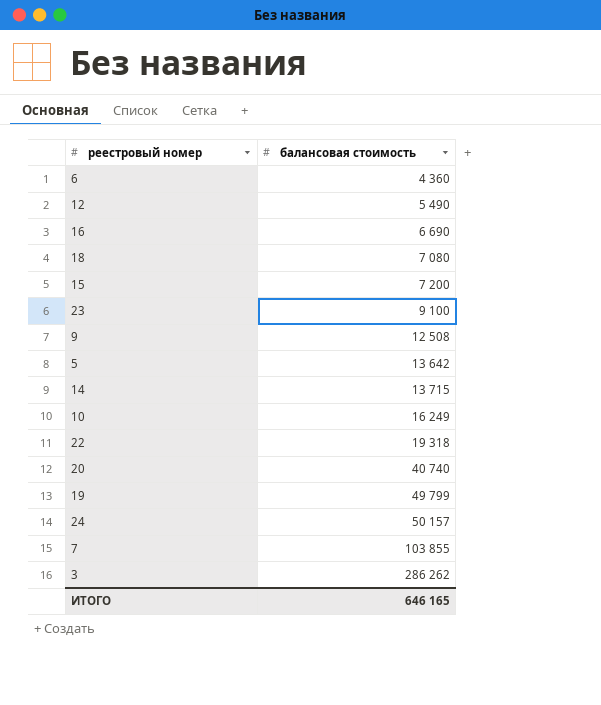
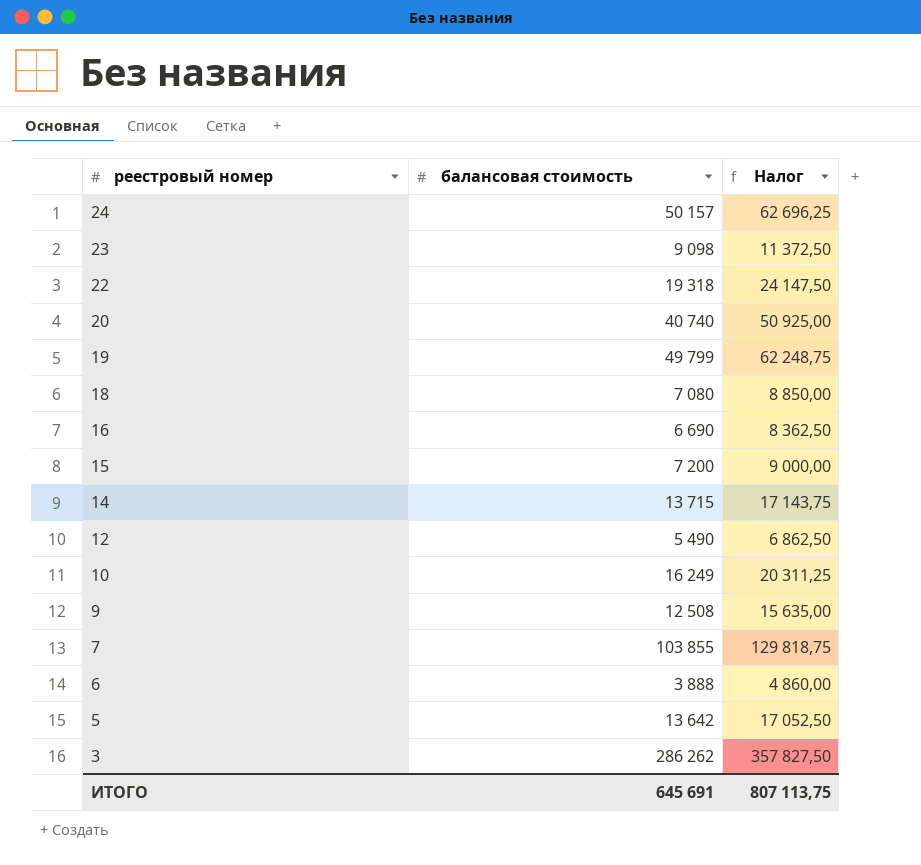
row order: балансовая стоимость ascending -> реестровый номер descending
column Налог | formula: none -> [балансовая стоимость] * 1,25
23 | балансовая стоимость: 9 100 -> 9 098
6 | балансовая стоимость: 4 360 -> 3 888
ИТОГО | балансовая стоимость: 646 165 -> 645 691

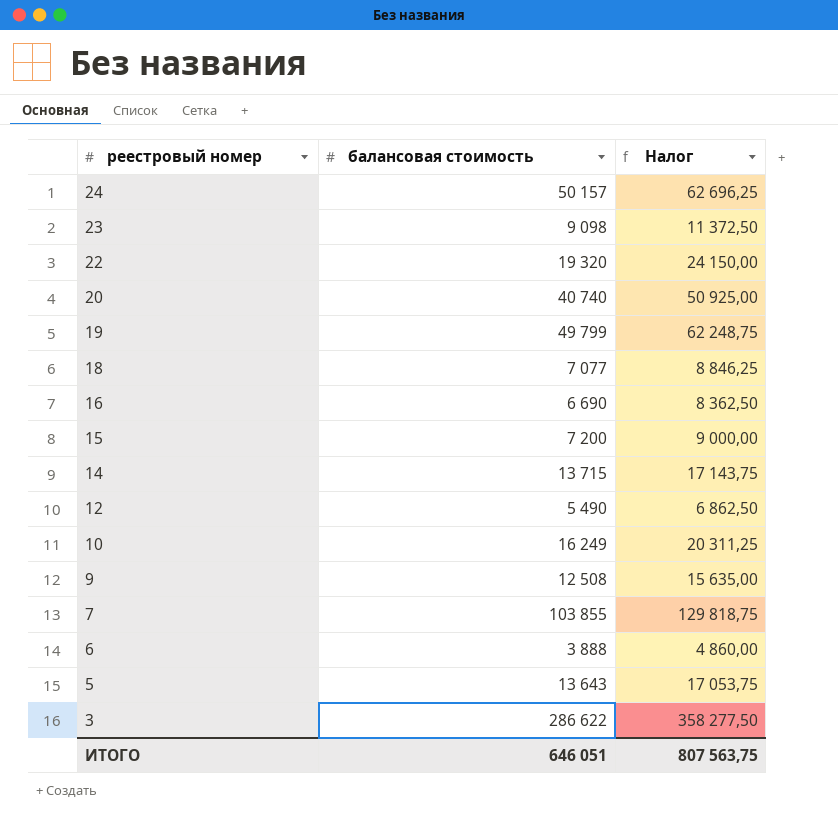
22 | балансовая стоимость: 19 318 -> 19 320
22 | Налог: 24 147,50 -> 24 150,00
18 | балансовая стоимость: 7 080 -> 7 077
18 | Налог: 8 850,00 -> 8 846,25
5 | балансовая стоимость: 13 642 -> 13 643
5 | Налог: 17 052,50 -> 17 053,75
3 | балансовая стоимость: 286 262 -> 286 622
3 | Налог: 357 827,50 -> 358 277,50
ИТОГО | балансовая стоимость: 645 691 -> 646 051
ИТОГО | Налог: 807 113,75 -> 807 563,75

